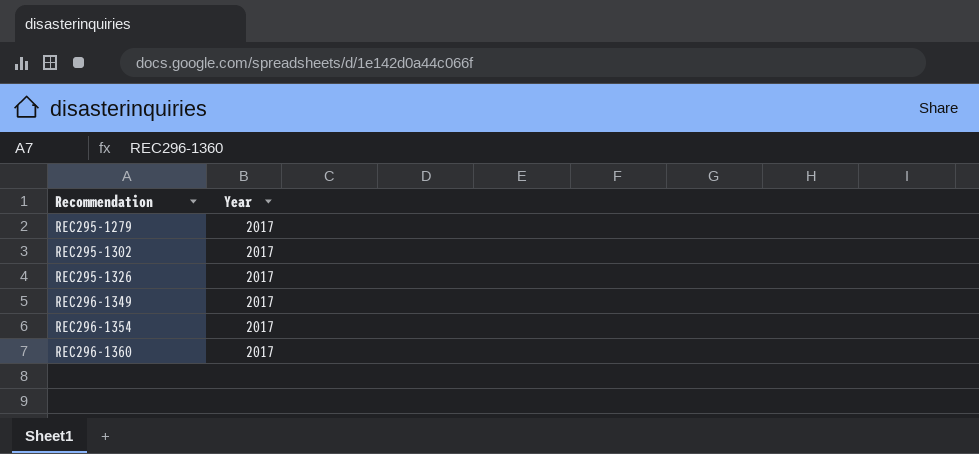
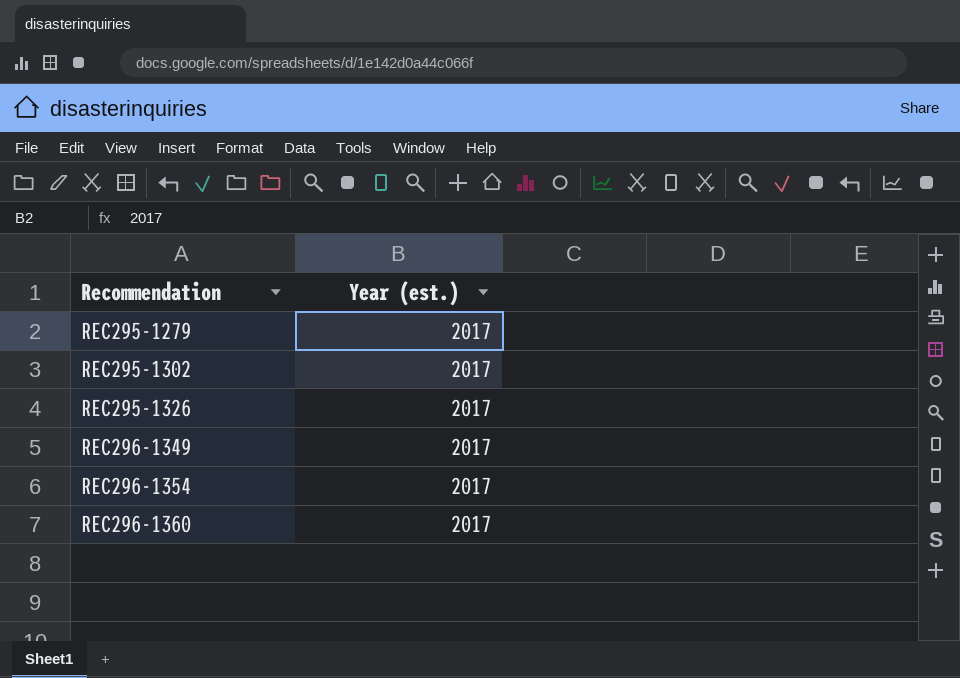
column name: Year -> Year (est.)

